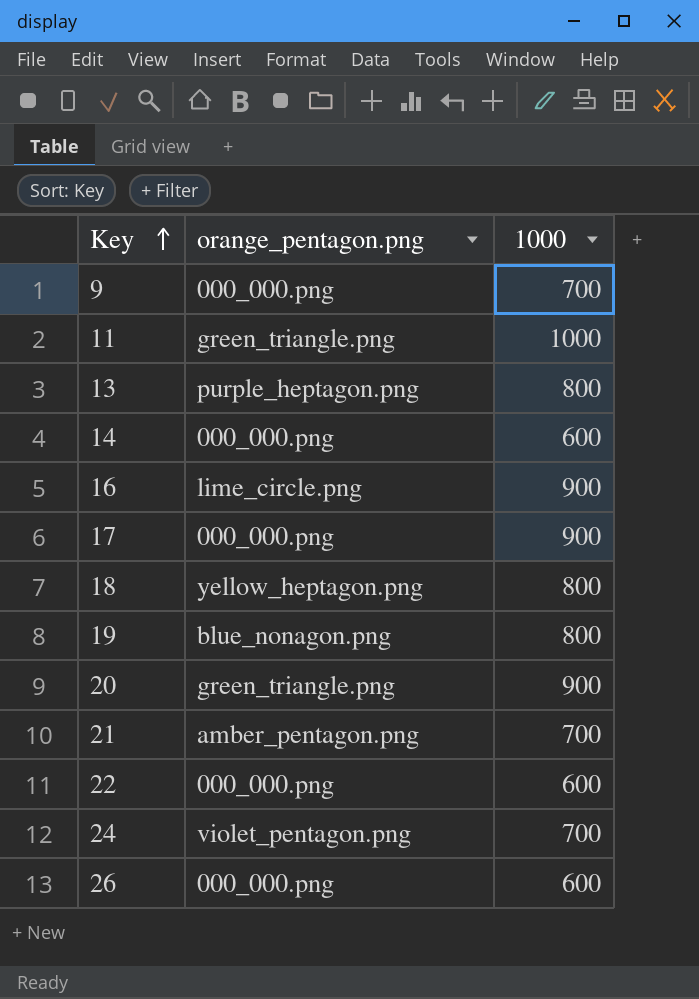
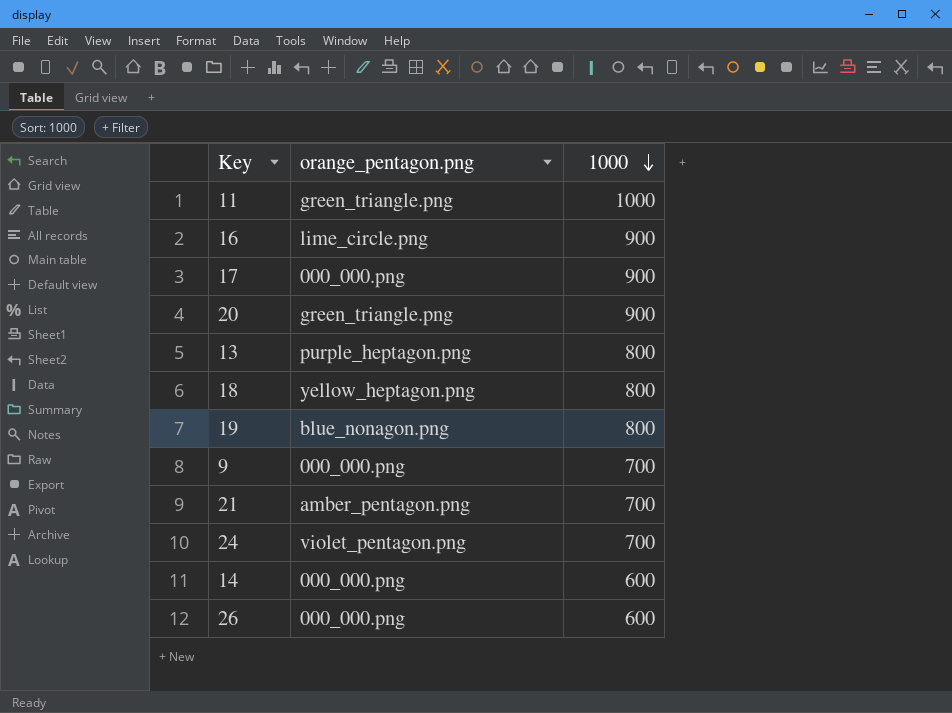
row order: Key ascending -> 1000 descending
row 22: 000_000.png | 600 -> none

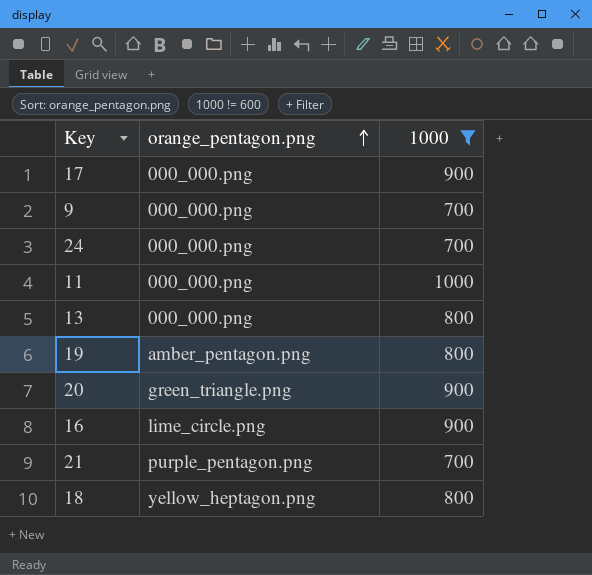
filter: none -> 1000 != 600
row order: 1000 descending -> orange_pentagon.png ascending
24 | orange_pentagon.png: violet_pentagon.png -> 000_000.png
11 | orange_pentagon.png: green_triangle.png -> 000_000.png
13 | orange_pentagon.png: purple_heptagon.png -> 000_000.png
19 | orange_pentagon.png: blue_nonagon.png -> amber_pentagon.png
21 | orange_pentagon.png: amber_pentagon.png -> purple_pentagon.png

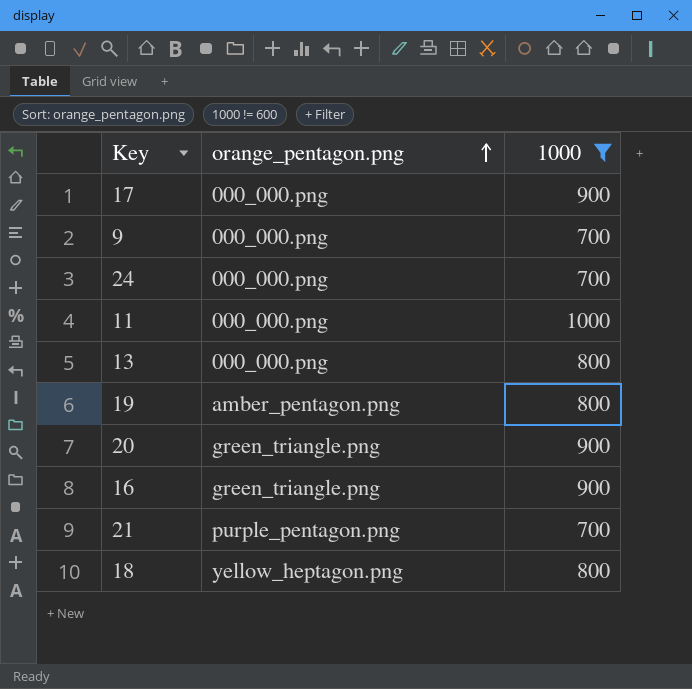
16 | orange_pentagon.png: lime_circle.png -> green_triangle.png

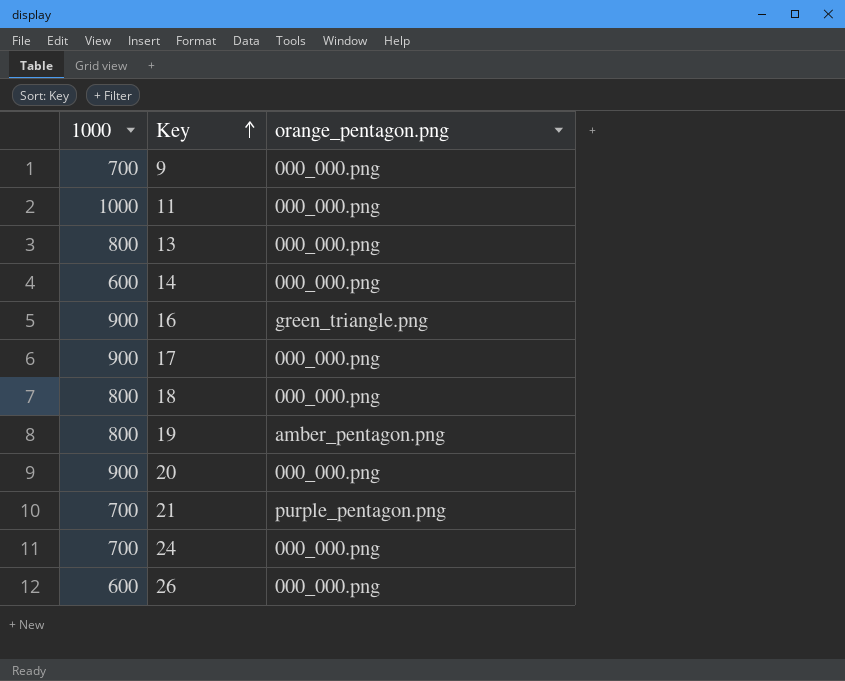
filter: 1000 != 600 -> none
row order: orange_pentagon.png ascending -> Key ascending
column 1000 | position: 3 -> 1
18 | orange_pentagon.png: yellow_heptagon.png -> 000_000.png
20 | orange_pentagon.png: green_triangle.png -> 000_000.png

